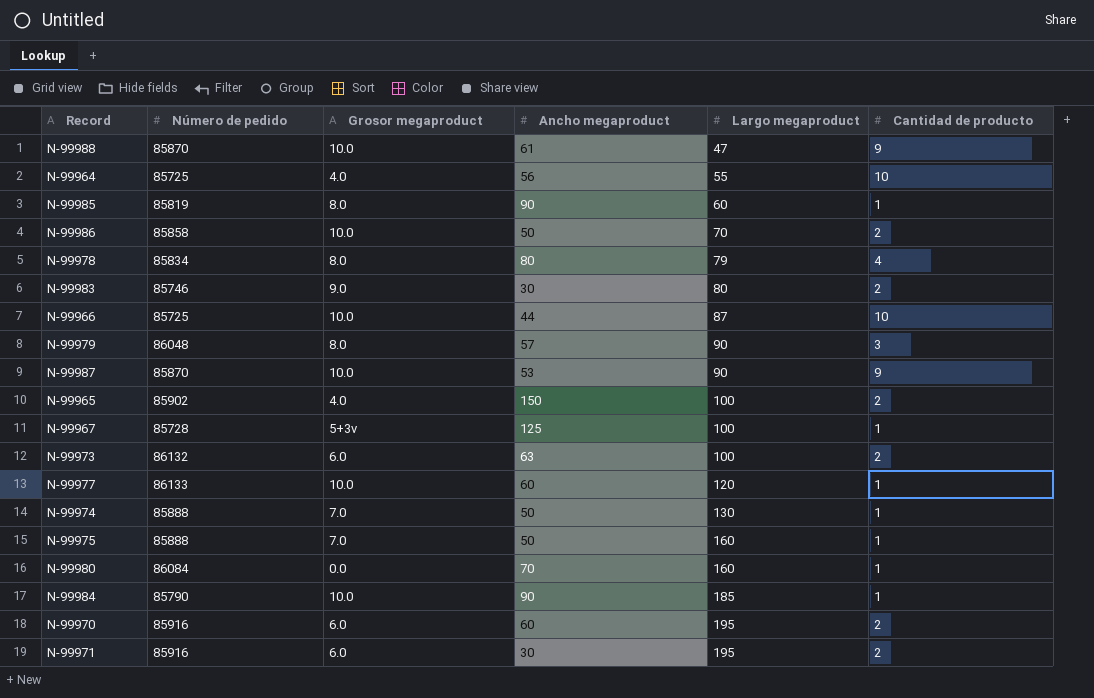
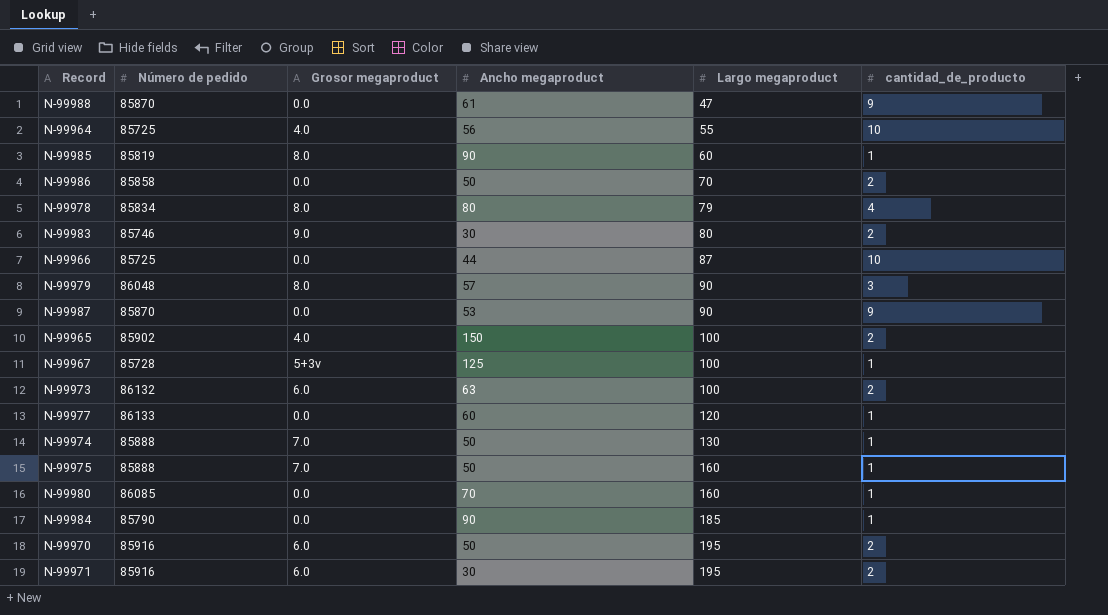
column name: Cantidad de producto -> cantidad_de_producto
N-99988 | Grosor megaproduct: 10.0 -> 0.0
N-99986 | Grosor megaproduct: 10.0 -> 0.0
N-99966 | Grosor megaproduct: 10.0 -> 0.0
N-99987 | Grosor megaproduct: 10.0 -> 0.0
N-99977 | Grosor megaproduct: 10.0 -> 0.0
N-99980 | Número de pedido: 86084 -> 86085
N-99984 | Grosor megaproduct: 10.0 -> 0.0
N-99970 | Ancho megaproduct: 60 -> 50

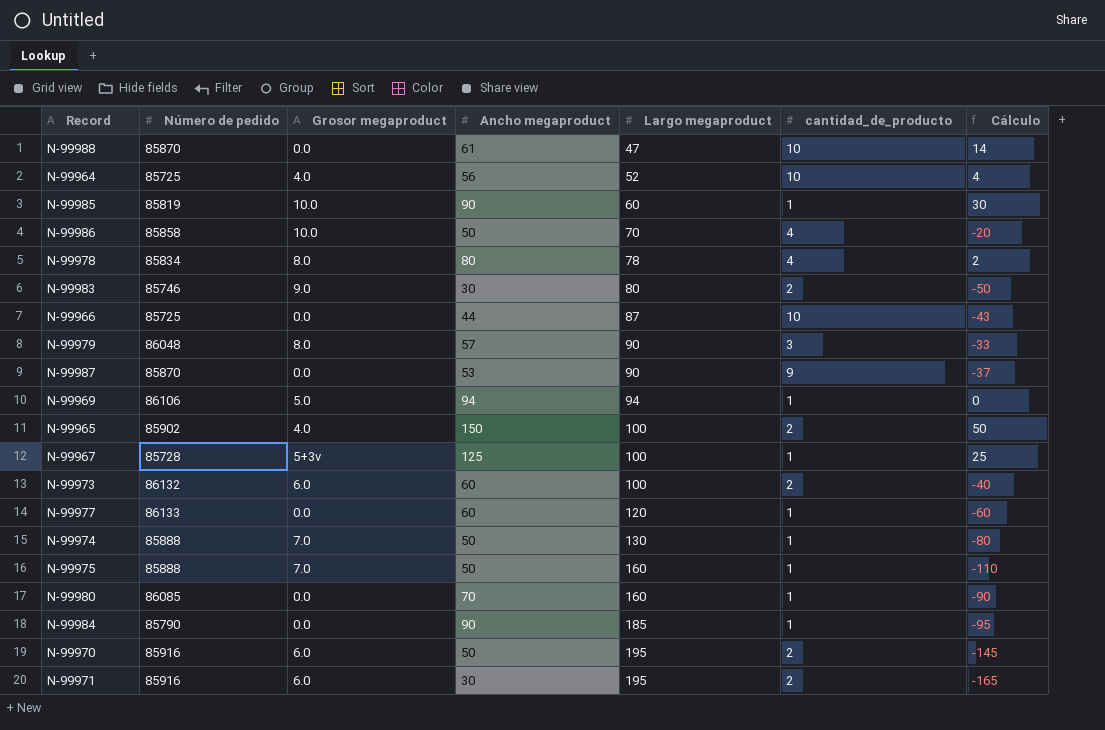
column Cálculo | formula: none -> [Ancho megaproduct] - [Largo megaproduct]
N-99988 | cantidad_de_producto: 9 -> 10
N-99964 | Largo megaproduct: 55 -> 52
N-99985 | Grosor megaproduct: 8.0 -> 10.0
N-99986 | Grosor megaproduct: 0.0 -> 10.0
N-99986 | cantidad_de_producto: 2 -> 4
N-99978 | Largo megaproduct: 79 -> 78
row N-99969: none -> 86106 | 5.0 | 94 | 94 | 1 | 0
N-99973 | Ancho megaproduct: 63 -> 60

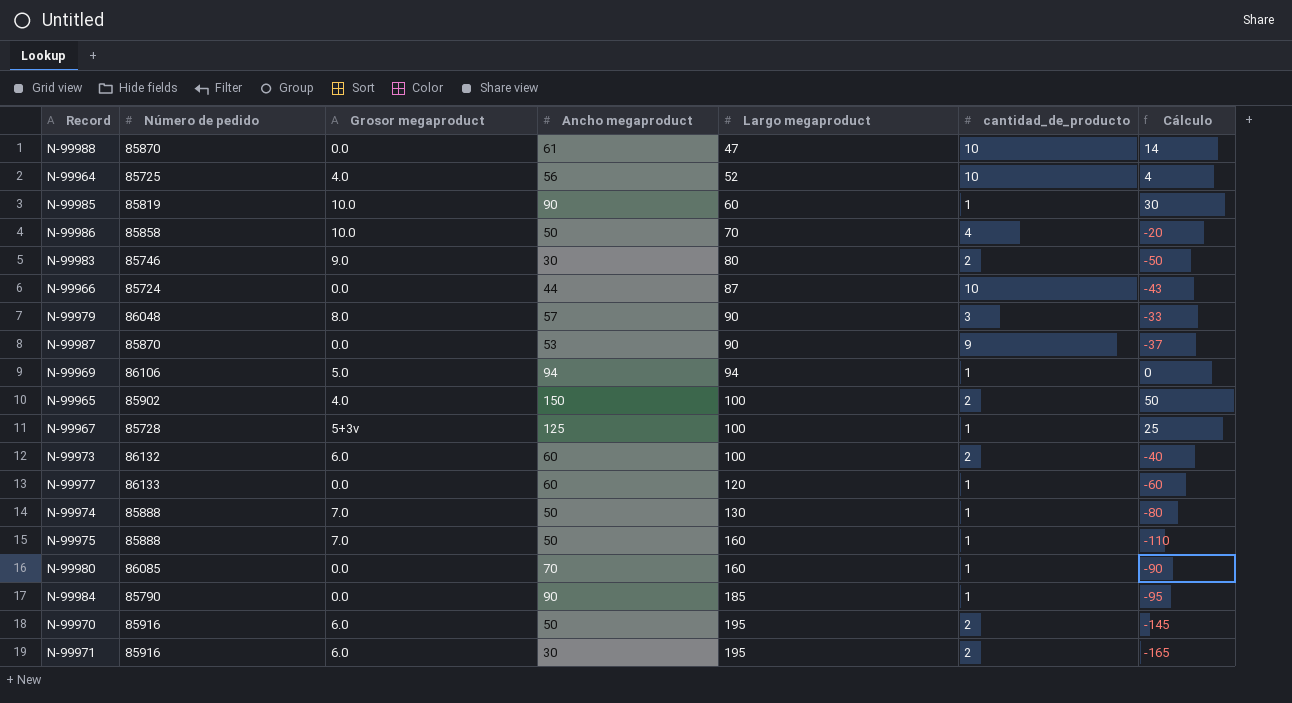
row N-99978: 85834 | 8.0 | 80 | 78 | 4 | 2 -> none
N-99966 | Número de pedido: 85725 -> 85724

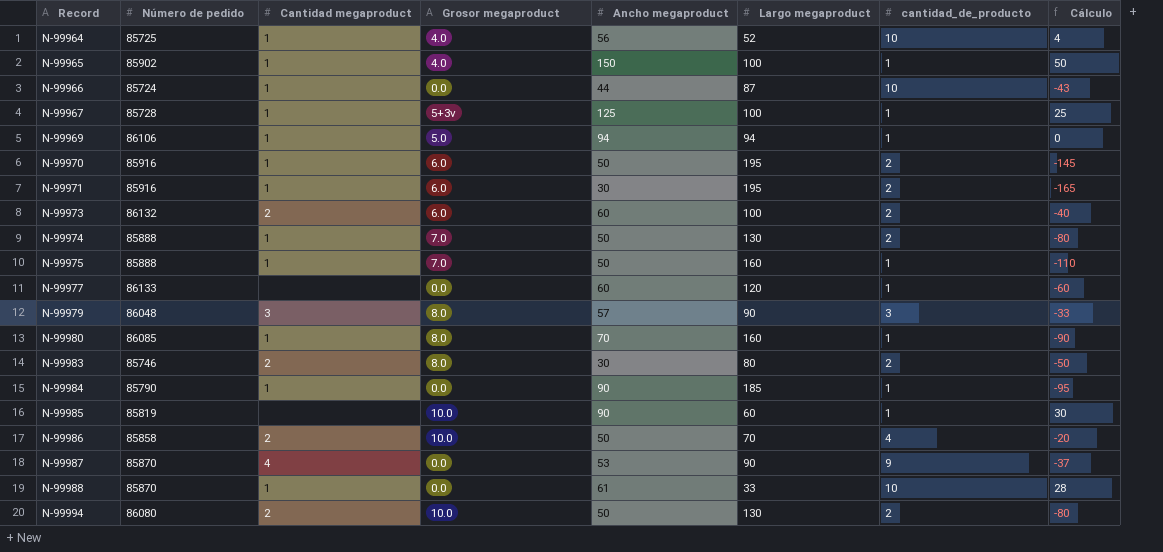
row order: Largo megaproduct ascending -> Record ascending
column Cantidad megaproduct | position: none -> 3
N-99965 | cantidad_de_producto: 2 -> 1
N-99974 | cantidad_de_producto: 1 -> 2
N-99980 | Grosor megaproduct: 0.0 -> 8.0
N-99983 | Grosor megaproduct: 9.0 -> 8.0
N-99988 | Largo megaproduct: 47 -> 33
N-99988 | Cálculo: 14 -> 28
row N-99994: none -> 86080 | 2 | 10.0 | 50 | 130 | 2 | -80

